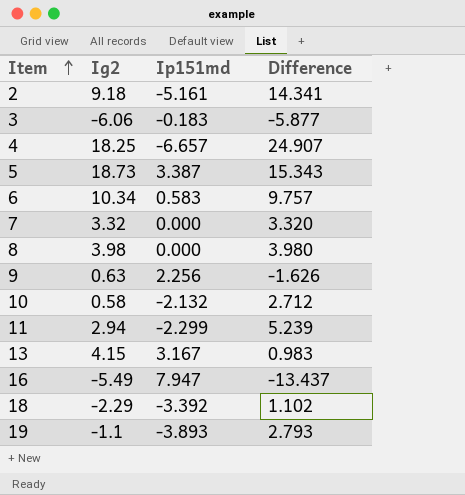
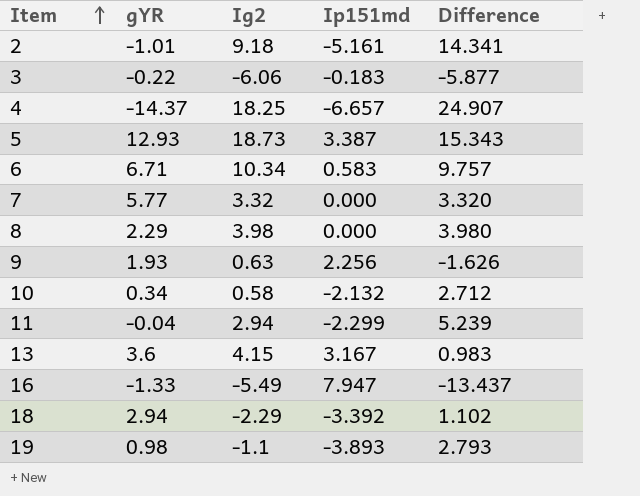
column gYR | position: none -> 2

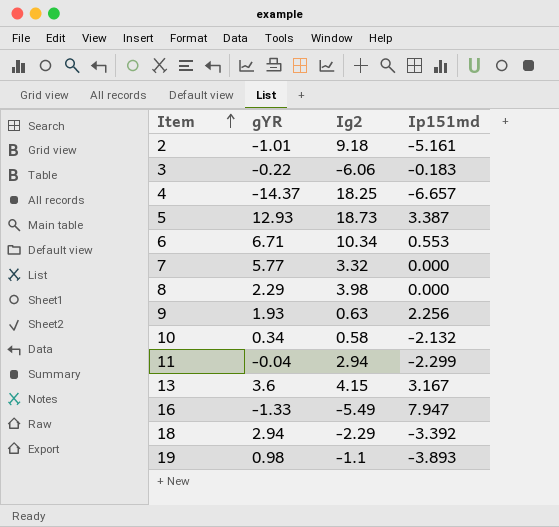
column Difference | formula: [Ig2] - [Ip151md] -> none
6 | Ip151md: 0.583 -> 0.553

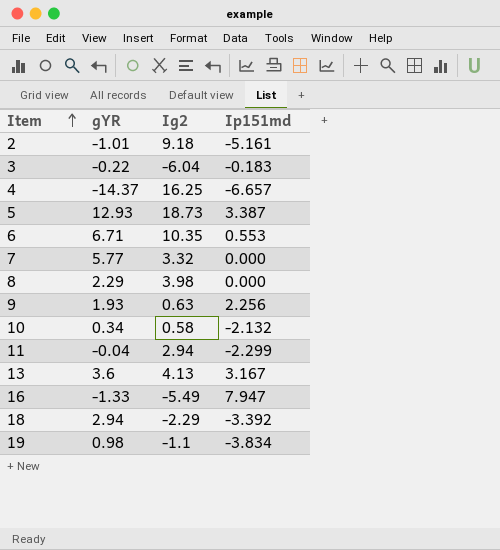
3 | Ig2: -6.06 -> -6.04
4 | Ig2: 18.25 -> 16.25
6 | Ig2: 10.34 -> 10.35
13 | Ig2: 4.15 -> 4.13
19 | Ip151md: -3.893 -> -3.834

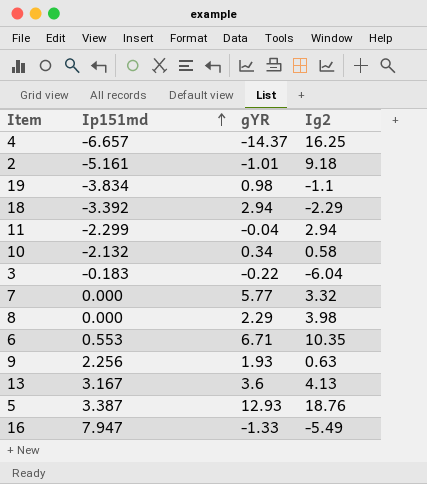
row order: Item ascending -> Ip151md ascending
column Ip151md | position: 4 -> 2
5 | Ig2: 18.73 -> 18.76

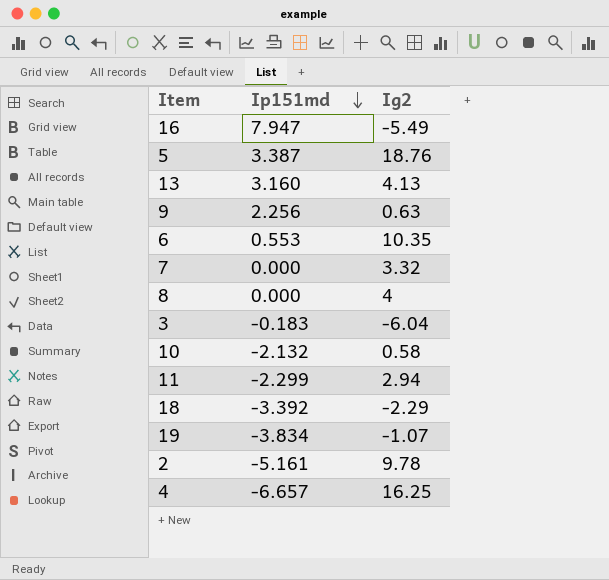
row order: Ip151md ascending -> Ip151md descending
column gYR | position: 3 -> none
13 | Ip151md: 3.167 -> 3.160
8 | Ig2: 3.98 -> 4
19 | Ig2: -1.1 -> -1.07
2 | Ig2: 9.18 -> 9.78

